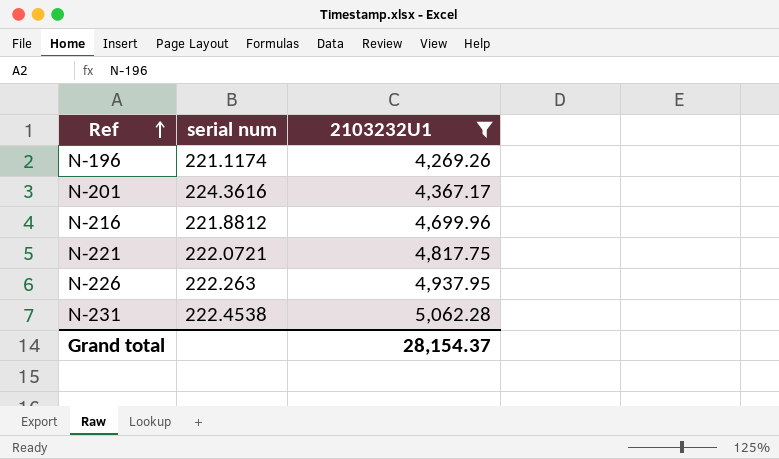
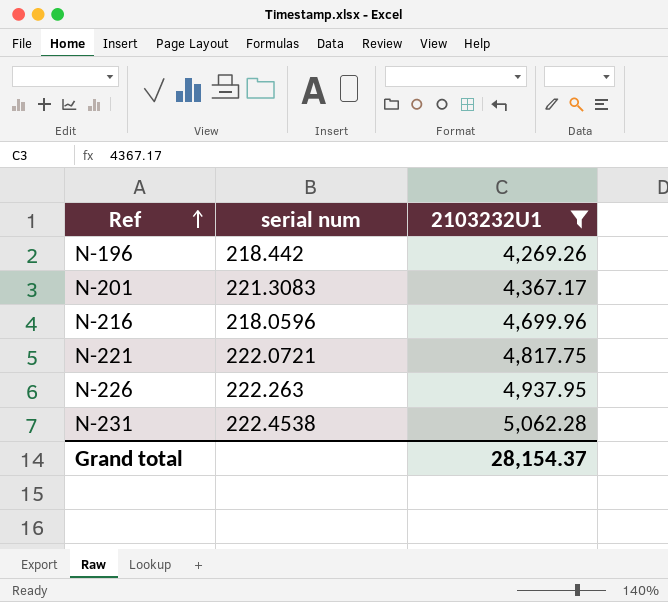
N-196 | serial num: 221.1174 -> 218.442
N-201 | serial num: 224.3616 -> 221.3083
N-216 | serial num: 221.8812 -> 218.0596

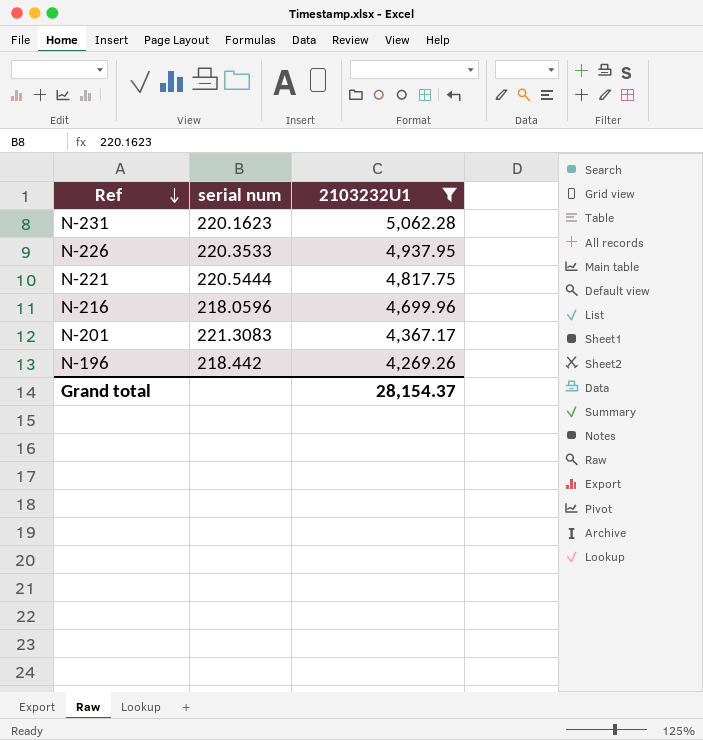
row order: Ref ascending -> Ref descending
N-231 | serial num: 222.4538 -> 220.1623
N-226 | serial num: 222.263 -> 220.3533
N-221 | serial num: 222.0721 -> 220.5444

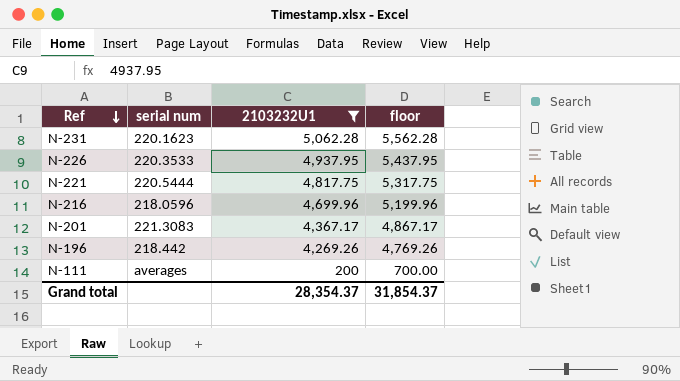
column floor | formula: none -> [2103232U1] + 500
row N-111: none -> averages | 200 | 700.00
Grand total | 2103232U1: 28,154.37 -> 28,354.37

